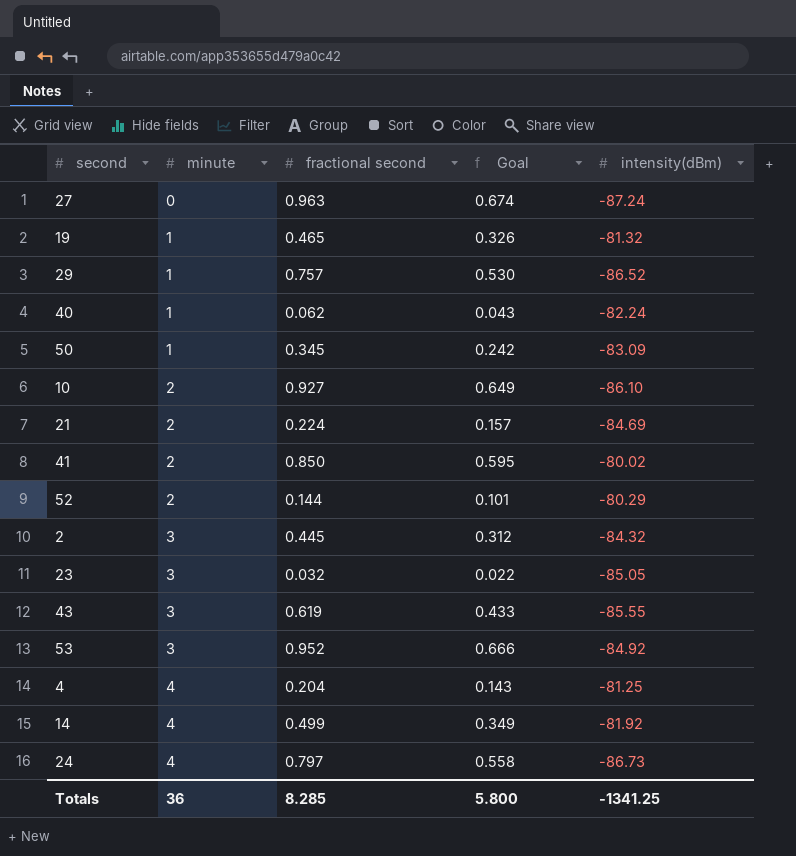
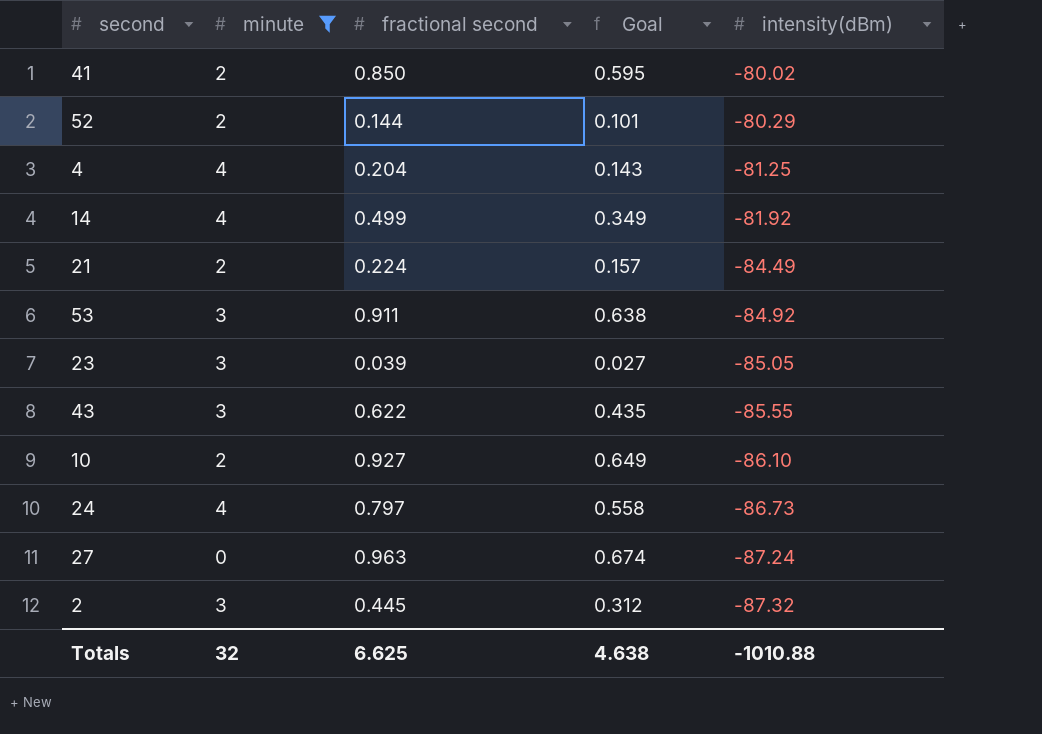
filter: none -> minute != 1
row order: minute ascending -> intensity(dBm) descending
21 | intensity(dBm): -84.69 -> -84.49
53 | fractional second: 0.952 -> 0.911
53 | Goal: 0.666 -> 0.638
23 | fractional second: 0.032 -> 0.039
23 | Goal: 0.022 -> 0.027
43 | fractional second: 0.619 -> 0.622
43 | Goal: 0.433 -> 0.435
2 | intensity(dBm): -84.32 -> -87.32
Totals | minute: 36 -> 32
Totals | fractional second: 8.285 -> 6.625
Totals | Goal: 5.800 -> 4.638
Totals | intensity(dBm): -1341.25 -> -1010.88

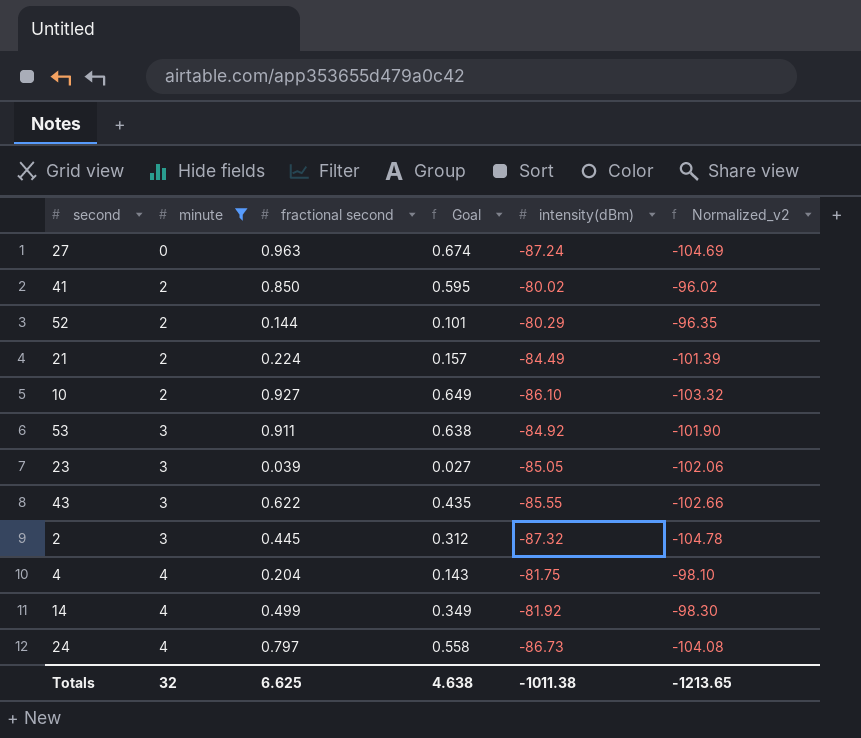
row order: intensity(dBm) descending -> minute ascending
column Normalized_v2 | formula: none -> [intensity(dBm)] * 1.2
4 | intensity(dBm): -81.25 -> -81.75
Totals | intensity(dBm): -1010.88 -> -1011.38

